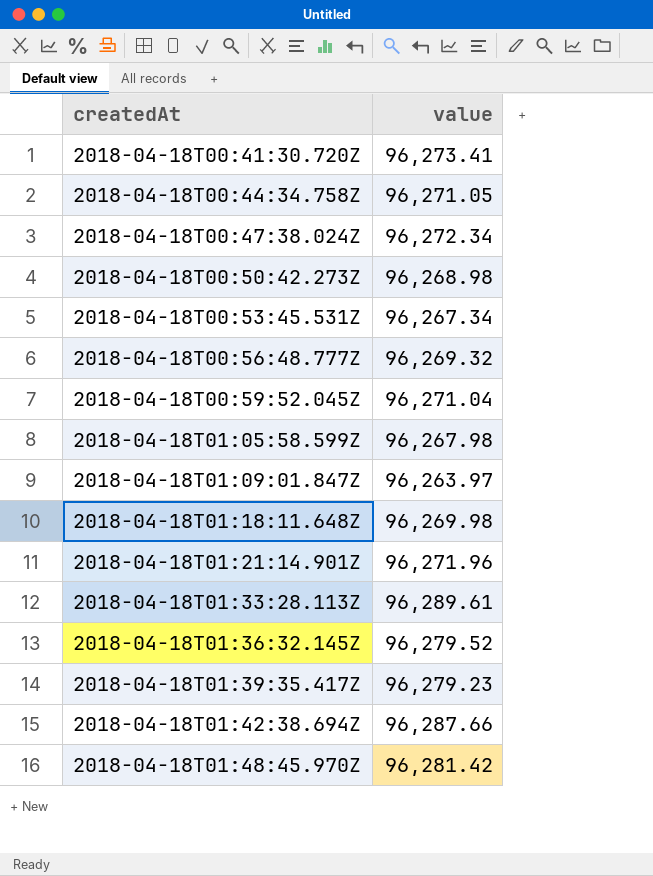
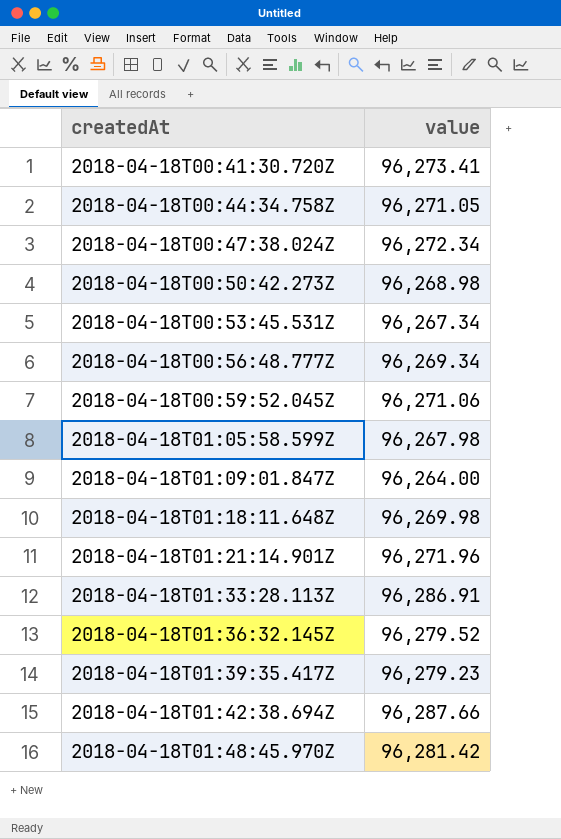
2018-04-18T00:56:48.777Z | value: 96,269.32 -> 96,269.34
2018-04-18T00:59:52.045Z | value: 96,271.04 -> 96,271.06
2018-04-18T01:09:01.847Z | value: 96,263.97 -> 96,264.00
2018-04-18T01:33:28.113Z | value: 96,289.61 -> 96,286.91

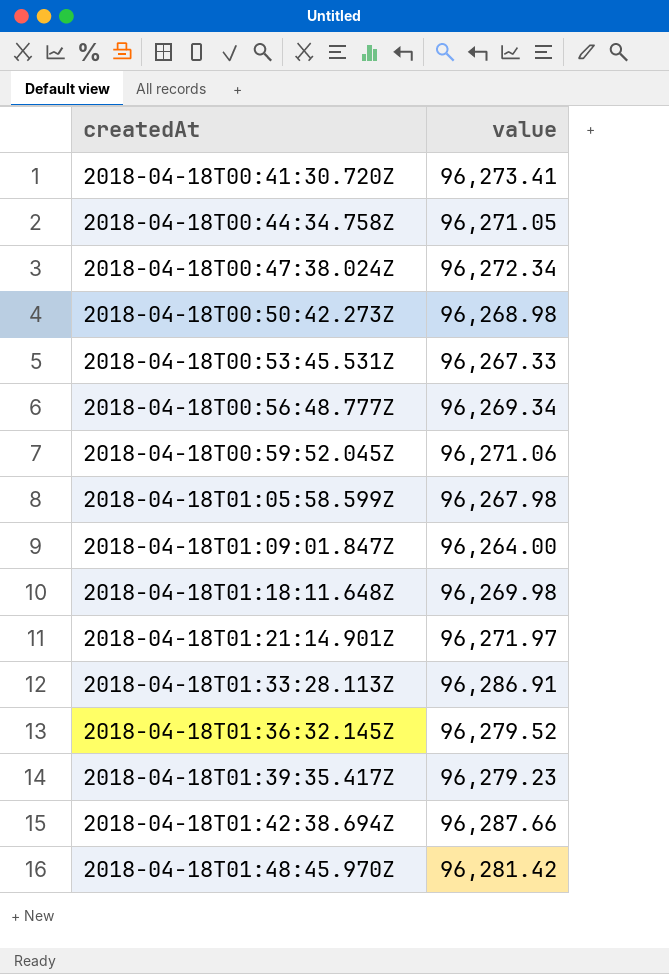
2018-04-18T00:53:45.531Z | value: 96,267.34 -> 96,267.33
2018-04-18T01:21:14.901Z | value: 96,271.96 -> 96,271.97

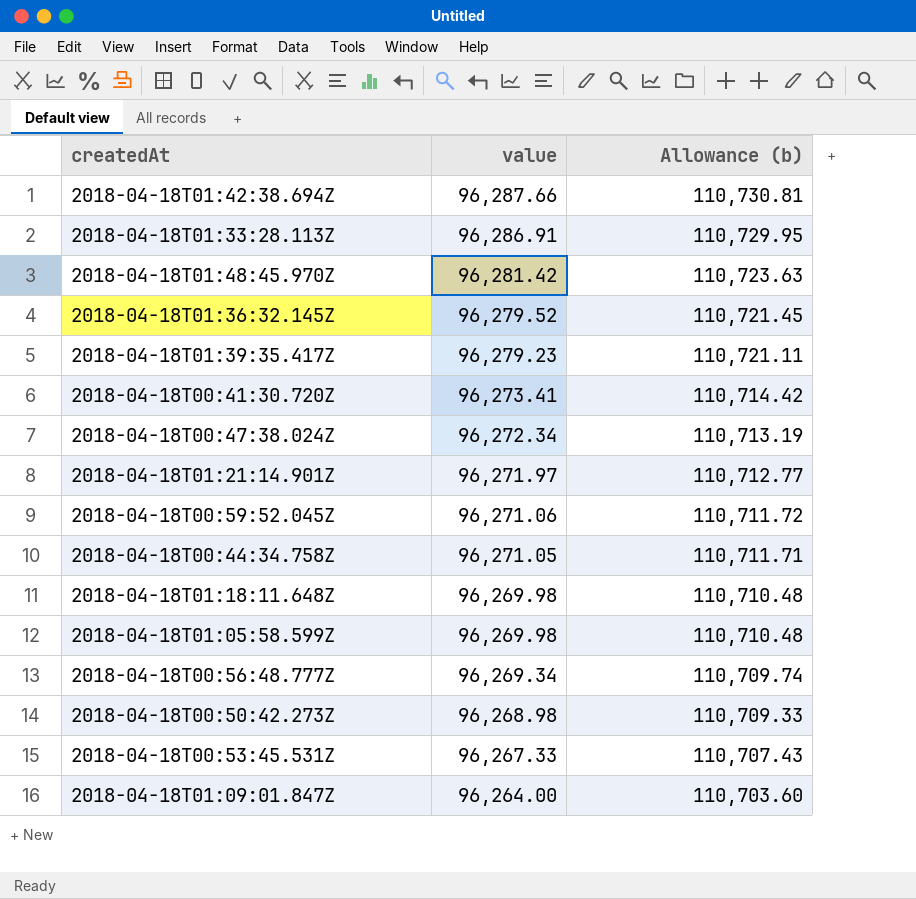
row order: createdAt ascending -> value descending
column Allowance (b) | formula: none -> [value] * 1.15
2018-04-18T01:05:58.599Z | value: 96,267.98 -> 96,269.98

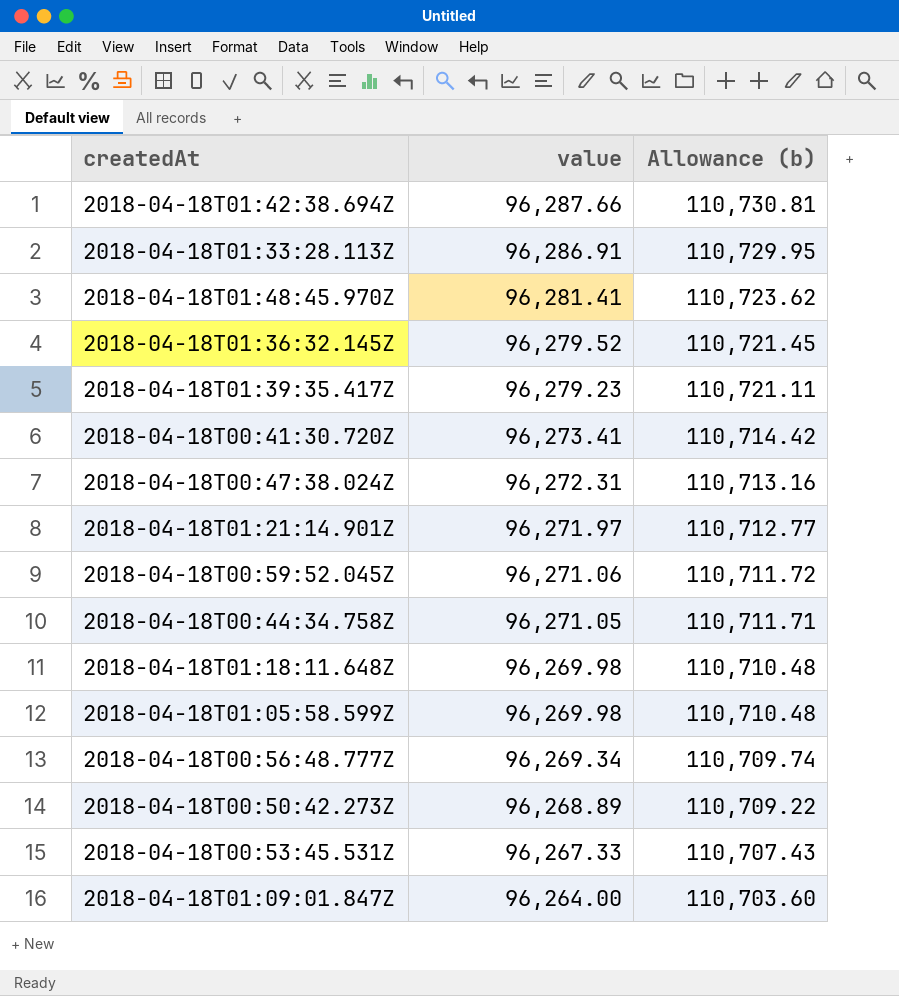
2018-04-18T01:48:45.970Z | value: 96,281.42 -> 96,281.41
2018-04-18T01:48:45.970Z | Allowance (b): 110,723.63 -> 110,723.62
2018-04-18T00:47:38.024Z | value: 96,272.34 -> 96,272.31
2018-04-18T00:47:38.024Z | Allowance (b): 110,713.19 -> 110,713.16
2018-04-18T00:50:42.273Z | value: 96,268.98 -> 96,268.89
2018-04-18T00:50:42.273Z | Allowance (b): 110,709.33 -> 110,709.22

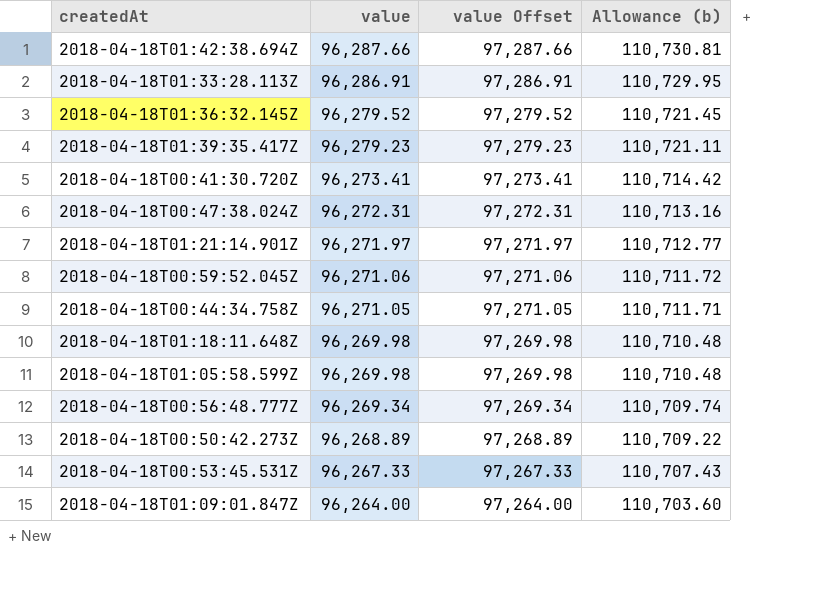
column value Offset | formula: none -> [value] + 1000
row 2018-04-18T01:48:45.970Z: 96,281.41 | 110,723.62 -> none

